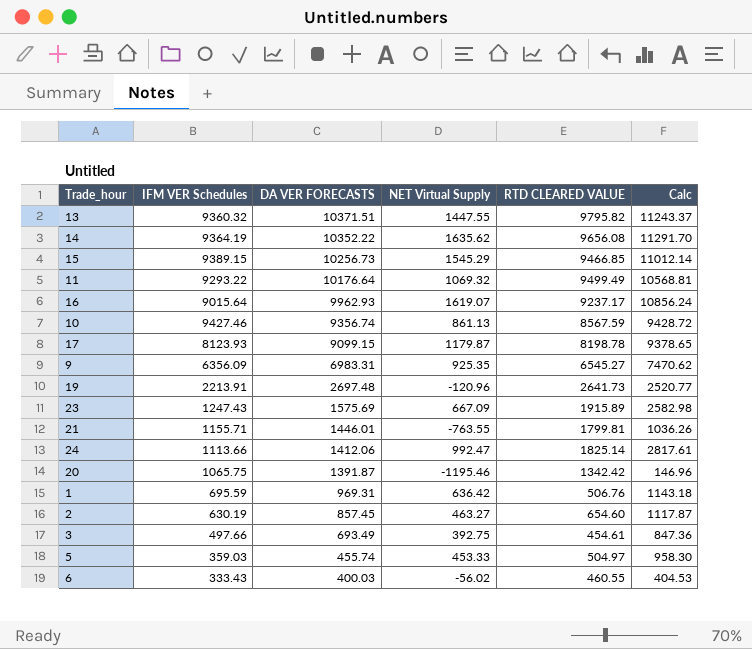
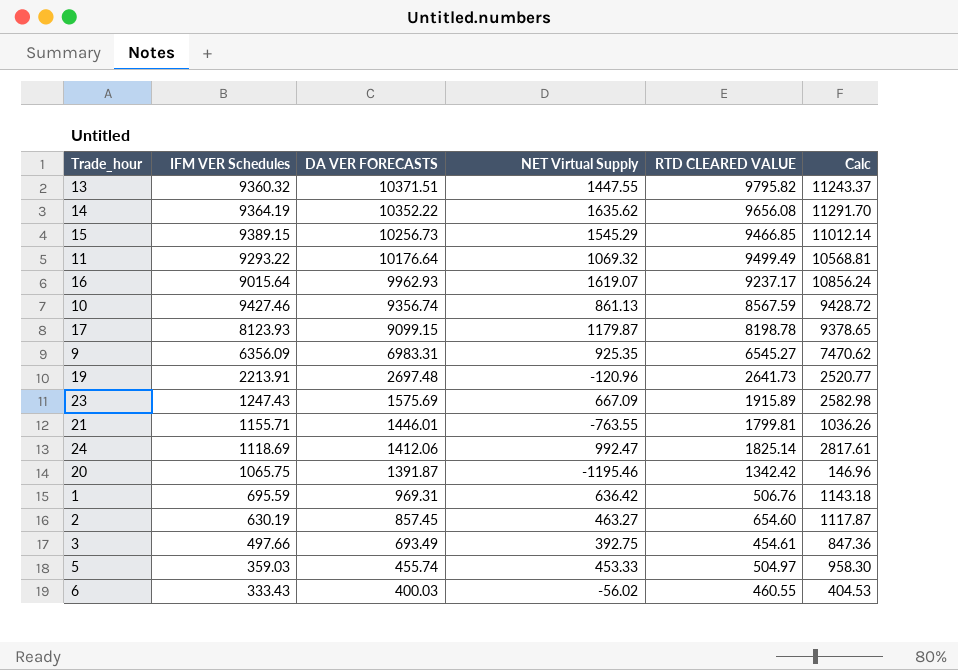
24 | IFM VER Schedules: 1113.66 -> 1118.69

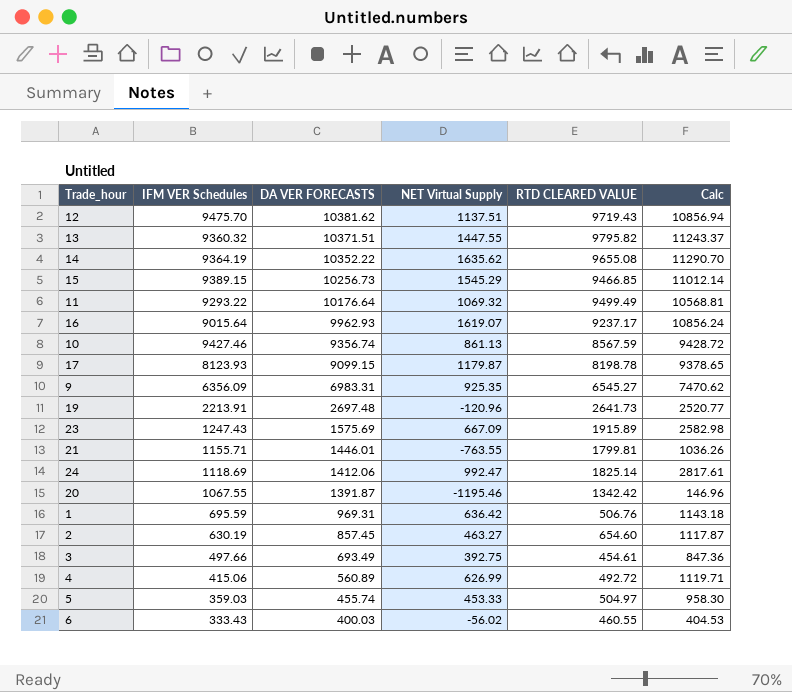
row 12: none -> 9475.70 | 10381.62 | 1137.51 | 9719.43 | 10856.94
14 | RTD CLEARED VALUE: 9656.08 -> 9655.08
14 | Calc: 11291.70 -> 11290.70
20 | IFM VER Schedules: 1065.75 -> 1067.55
row 4: none -> 415.06 | 560.89 | 626.99 | 492.72 | 1119.71

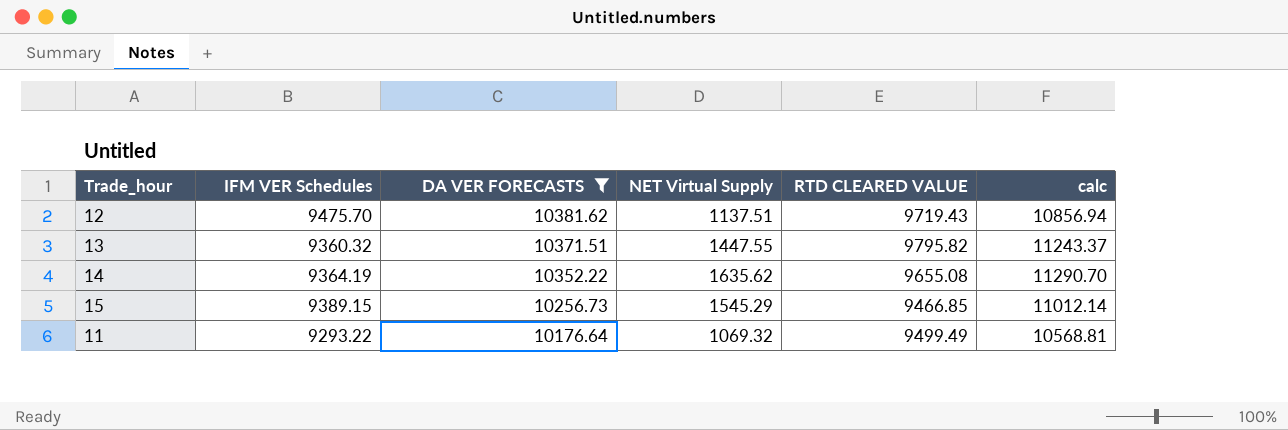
filter: none -> DA VER FORECASTS >= 10176.64
column name: Calc -> calc

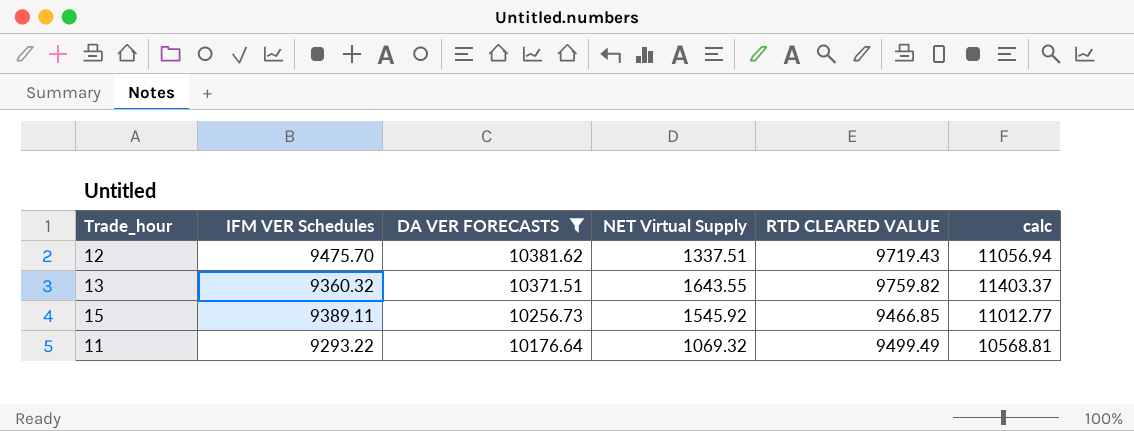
row 14: 9364.19 | 10352.22 | 1635.62 | 9655.08 | 11290.70 -> none
12 | NET Virtual Supply: 1137.51 -> 1337.51
12 | calc: 10856.94 -> 11056.94
13 | NET Virtual Supply: 1447.55 -> 1643.55
13 | RTD CLEARED VALUE: 9795.82 -> 9759.82
13 | calc: 11243.37 -> 11403.37
15 | IFM VER Schedules: 9389.15 -> 9389.11
15 | NET Virtual Supply: 1545.29 -> 1545.92
15 | calc: 11012.14 -> 11012.77

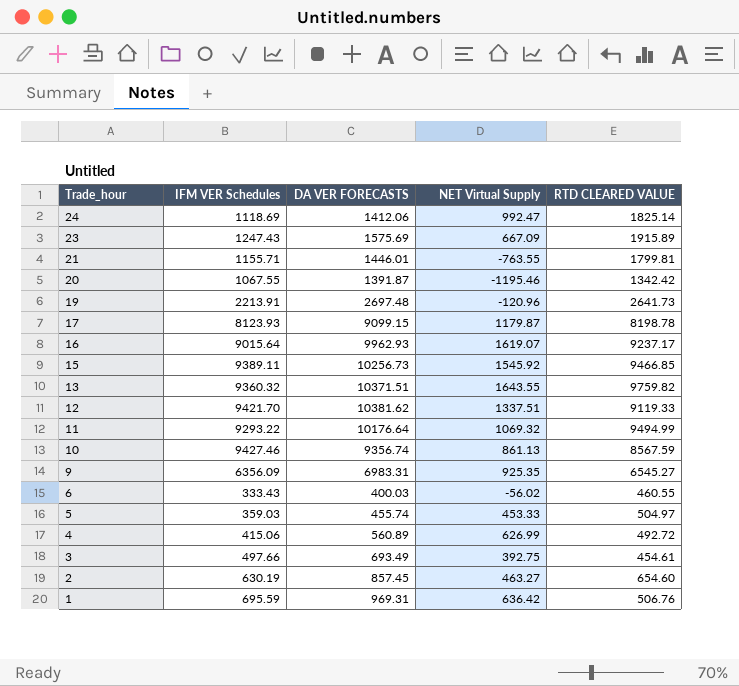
filter: DA VER FORECASTS >= 10176.64 -> none
row order: DA VER FORECASTS descending -> Trade_hour descending
column calc | formula: [NET Virtual Supply] + [RTD CLEARED VALUE] -> none
12 | IFM VER Schedules: 9475.70 -> 9421.70
12 | RTD CLEARED VALUE: 9719.43 -> 9119.33
11 | RTD CLEARED VALUE: 9499.49 -> 9494.99

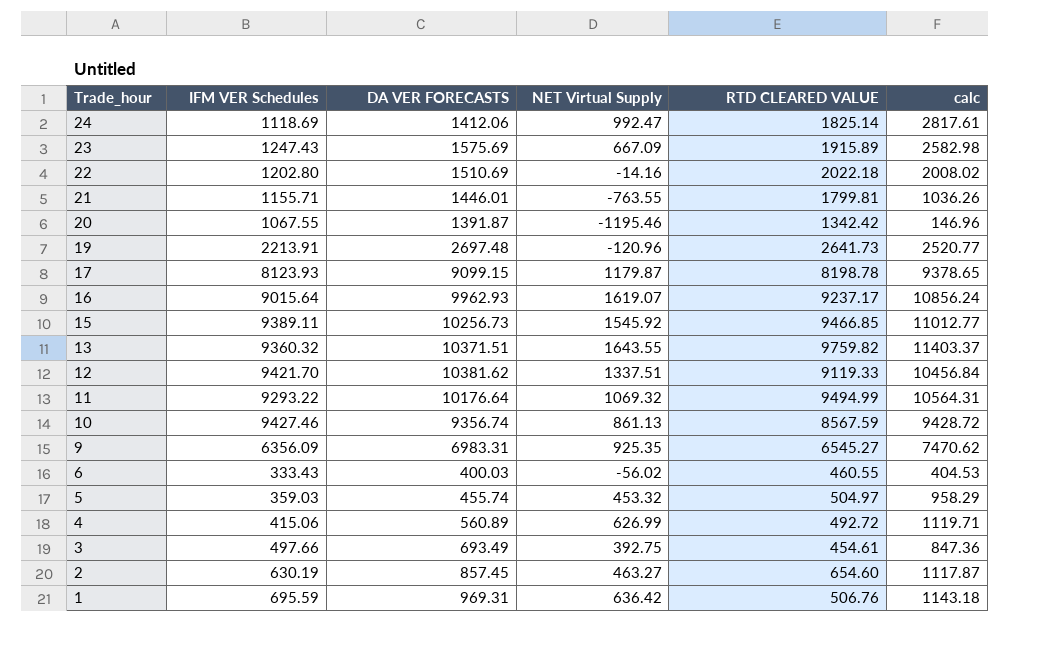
column calc | formula: none -> [NET Virtual Supply] + [RTD CLEARED VALUE]
row 22: none -> 1202.80 | 1510.69 | -14.16 | 2022.18 | 2008.02
5 | NET Virtual Supply: 453.33 -> 453.32

